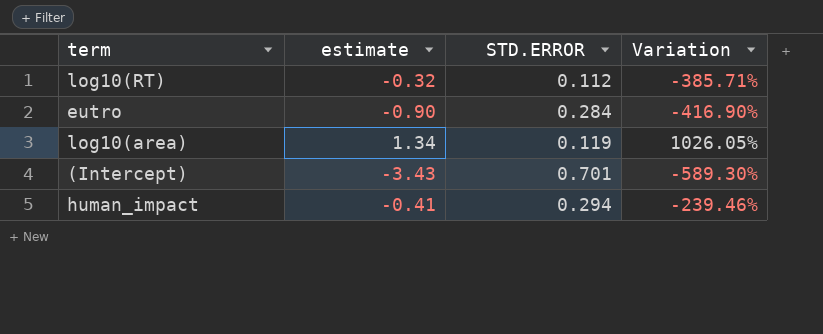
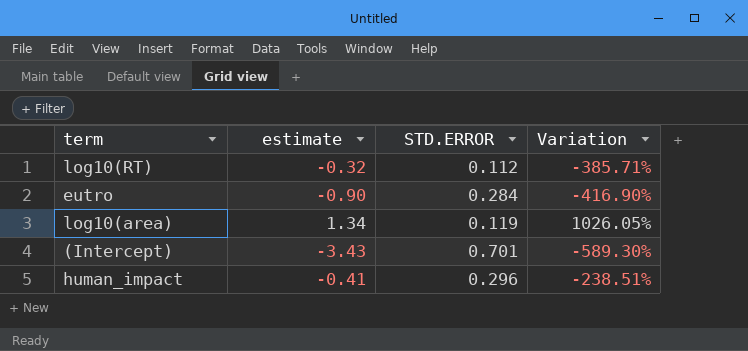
human_impact | STD.ERROR: 0.294 -> 0.296
human_impact | Variation: -239.46% -> -238.51%

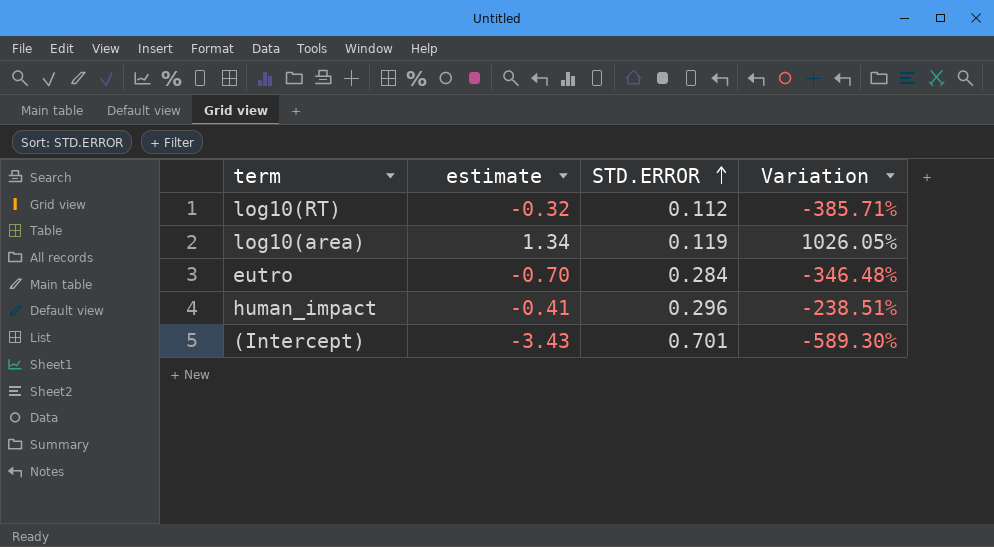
row order: none -> STD.ERROR ascending
eutro | estimate: -0.90 -> -0.70
eutro | Variation: -416.90% -> -346.48%

